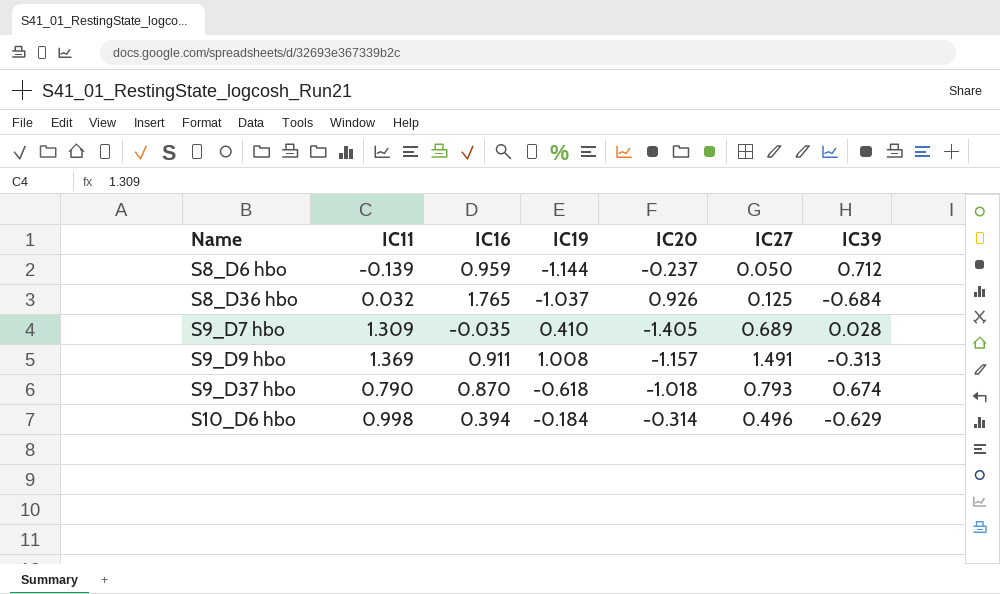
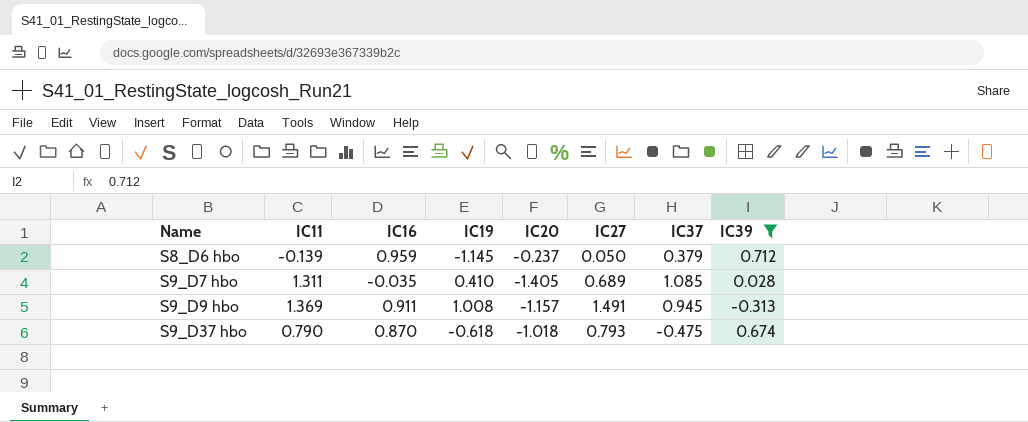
filter: none -> IC39 >= -0.313
column IC37 | position: none -> 7
S8_D6 hbo | IC19: -1.144 -> -1.145
S9_D7 hbo | IC11: 1.309 -> 1.311

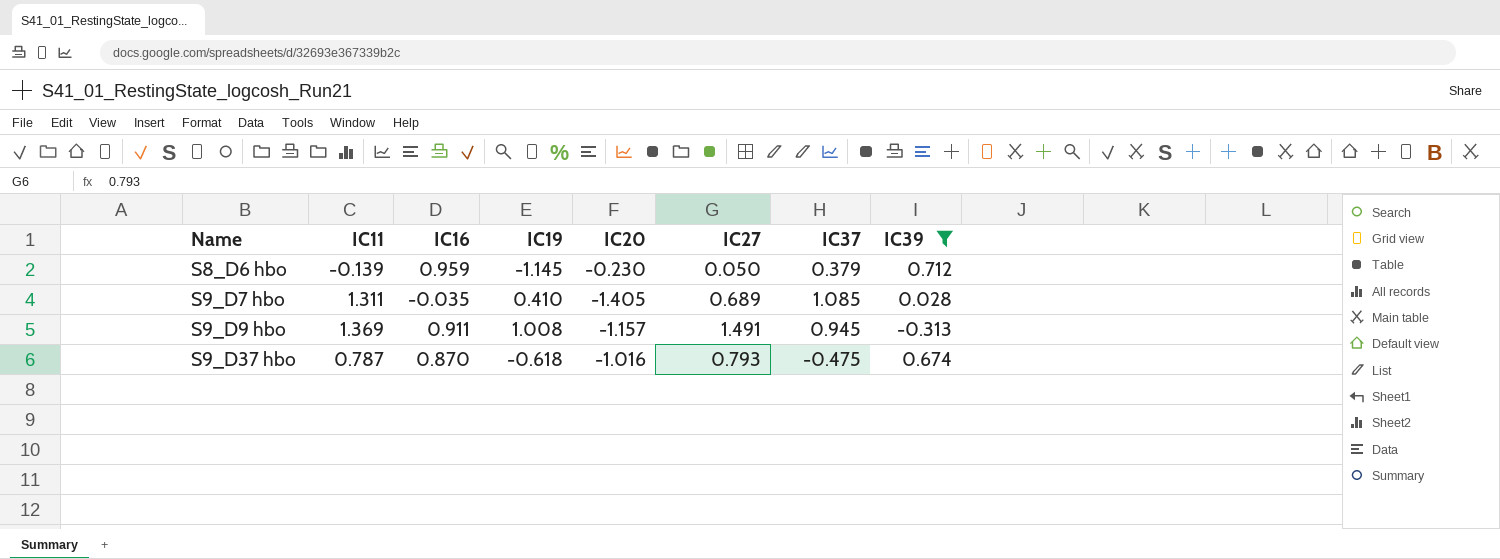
S8_D6 hbo | IC20: -0.237 -> -0.230
S9_D37 hbo | IC11: 0.790 -> 0.787
S9_D37 hbo | IC20: -1.018 -> -1.016

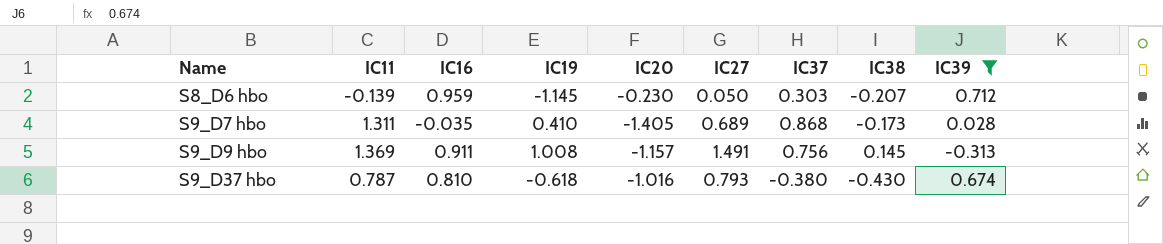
column IC38 | position: none -> 8
S8_D6 hbo | IC37: 0.379 -> 0.303
S9_D7 hbo | IC37: 1.085 -> 0.868
S9_D9 hbo | IC37: 0.945 -> 0.756
S9_D37 hbo | IC16: 0.870 -> 0.810
S9_D37 hbo | IC37: -0.475 -> -0.380

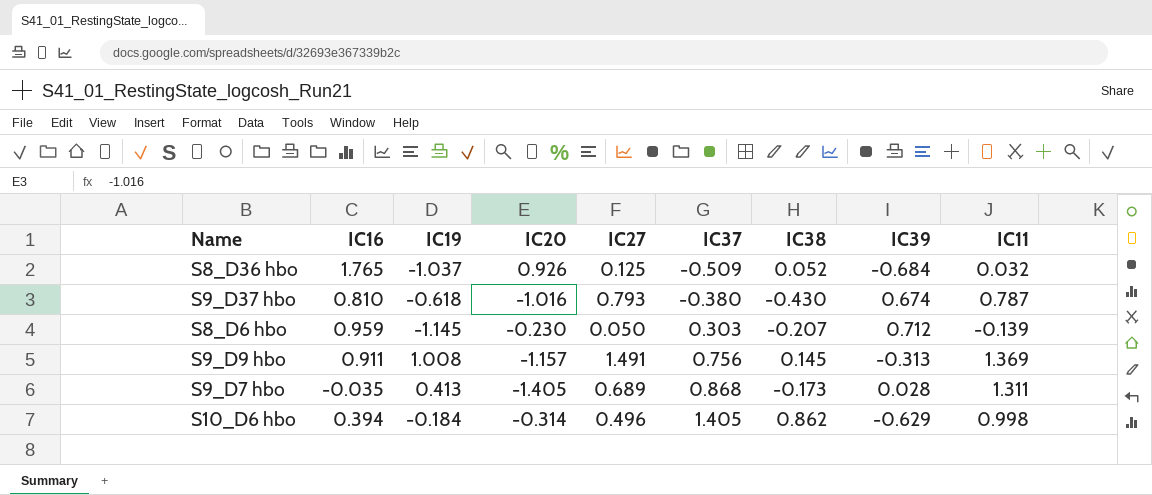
filter: IC39 >= -0.313 -> none
row order: Name ascending -> IC37 ascending
column IC11 | position: 2 -> 9
S9_D7 hbo | IC19: 0.410 -> 0.413

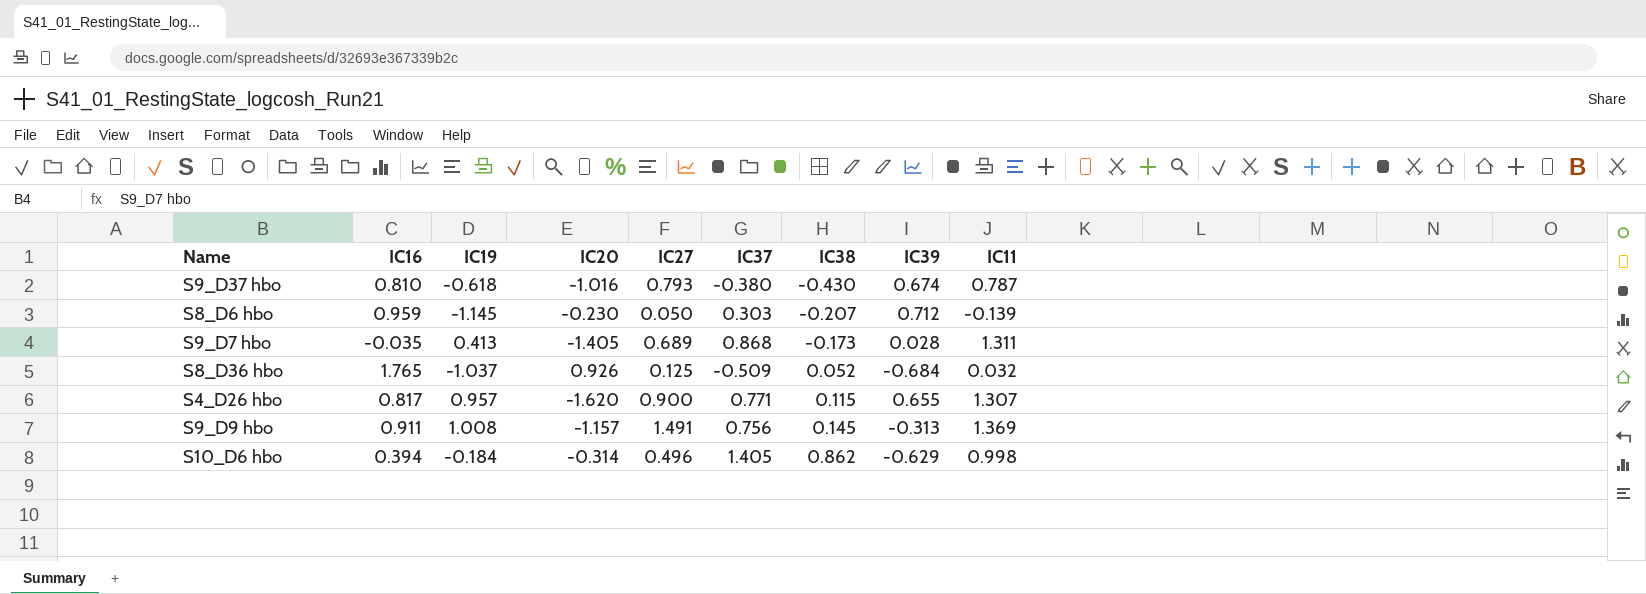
row order: IC37 ascending -> IC38 ascending
row S4_D26 hbo: none -> 0.817 | 0.957 | -1.620 | 0.900 | 0.771 | 0.115 | 0.655 | 1.307

